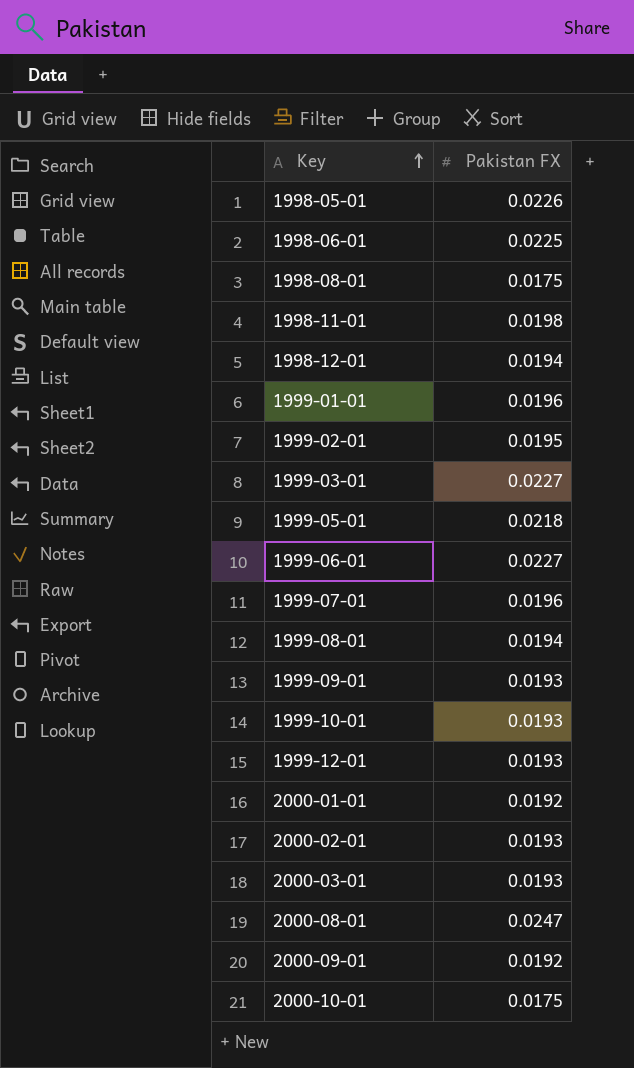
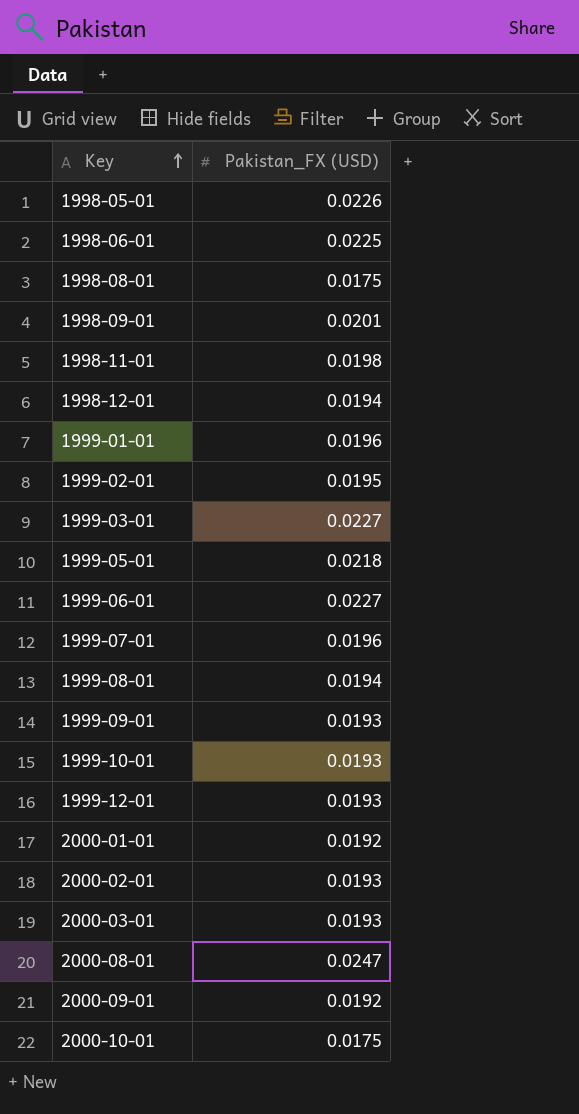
column name: Pakistan FX -> Pakistan_FX (USD)
row 1998-09-01: none -> 0.0201

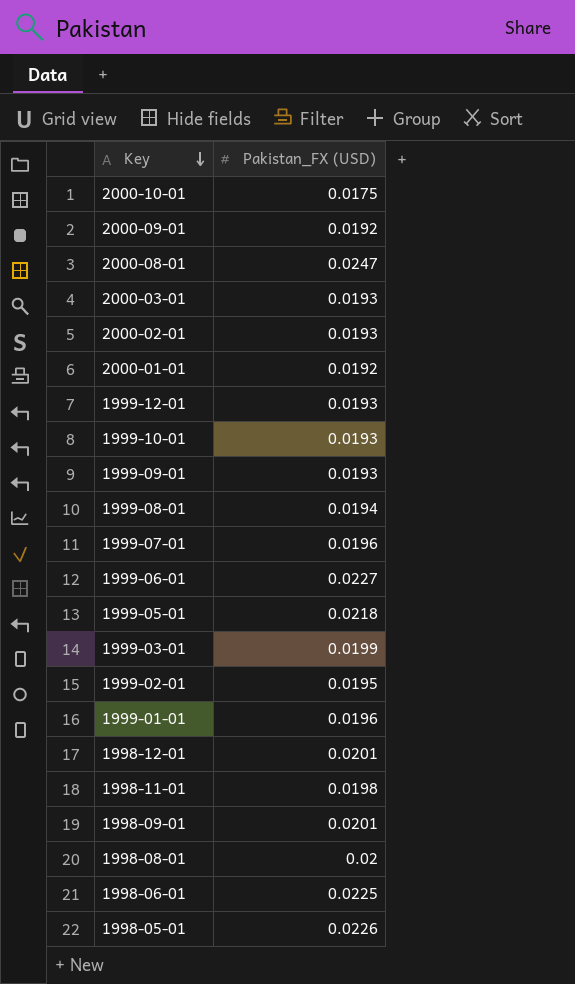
row order: Key ascending -> Key descending
1999-03-01 | Pakistan_FX (USD): 0.0227 -> 0.0199
1998-12-01 | Pakistan_FX (USD): 0.0194 -> 0.0201
1998-08-01 | Pakistan_FX (USD): 0.0175 -> 0.02

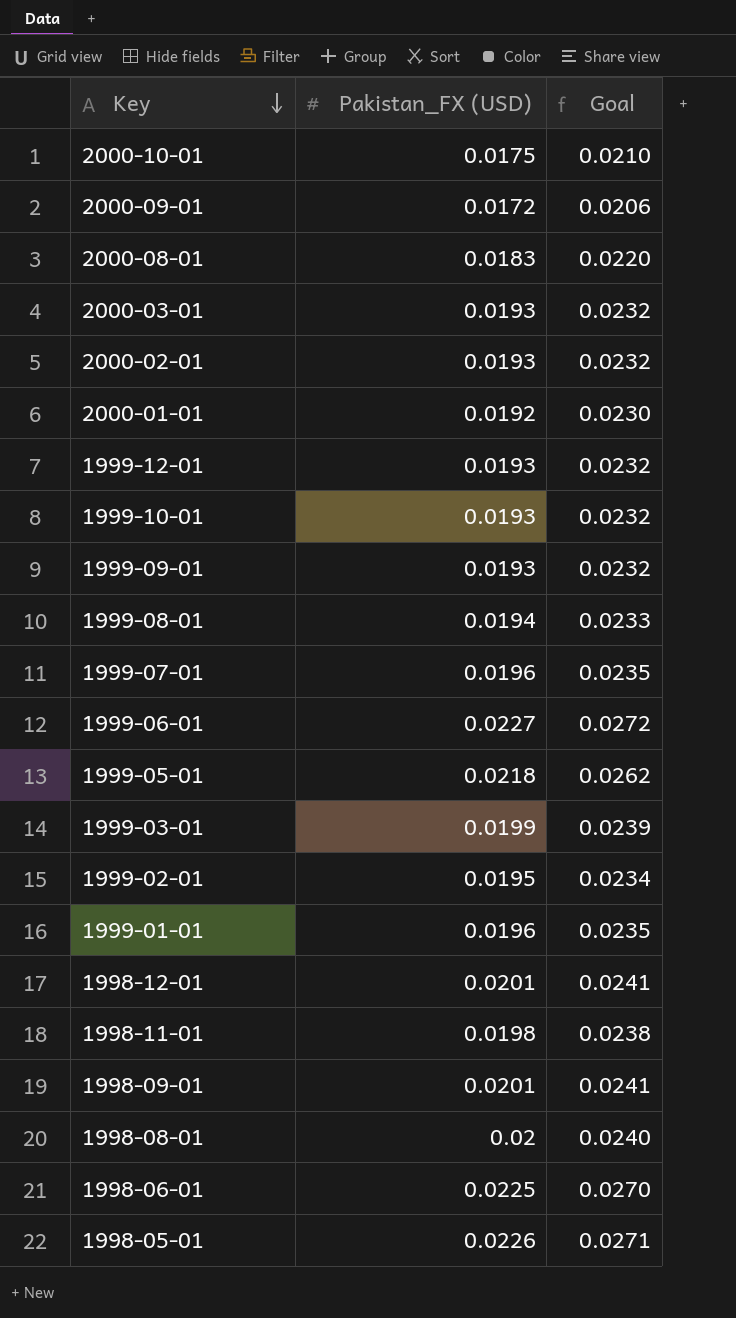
column Goal | formula: none -> [Pakistan_FX (USD)] * 1.2
2000-09-01 | Pakistan_FX (USD): 0.0192 -> 0.0172
2000-08-01 | Pakistan_FX (USD): 0.0247 -> 0.0183

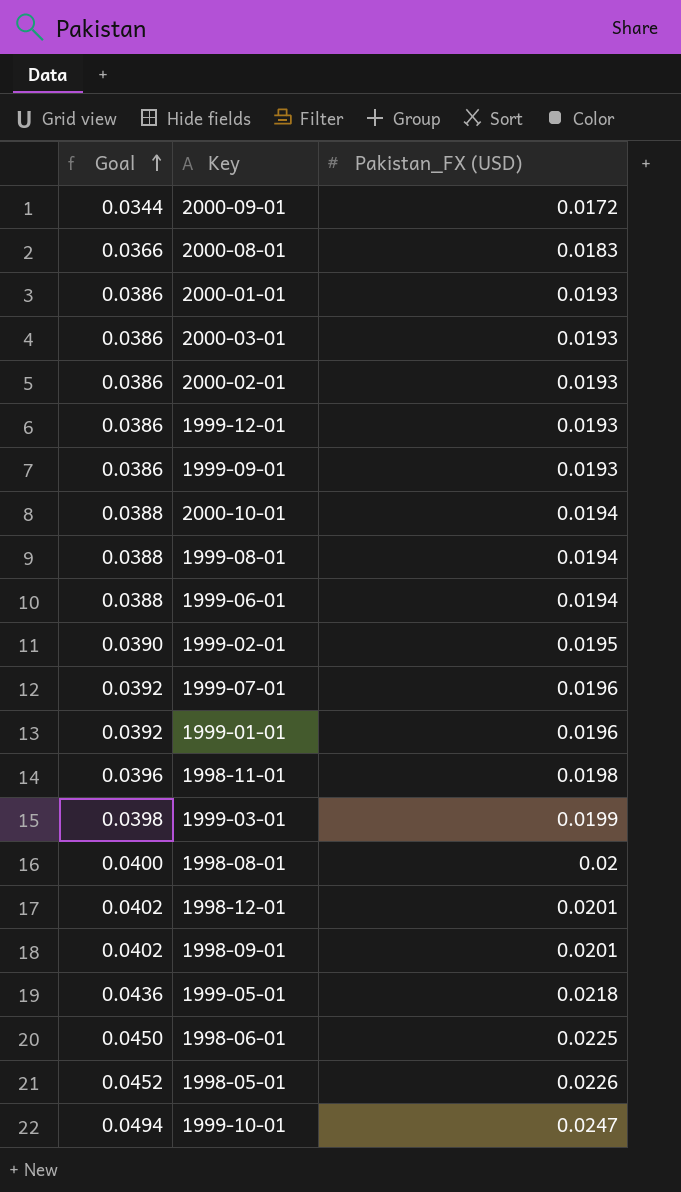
row order: Key descending -> Goal ascending
column Goal | formula: [Pakistan_FX (USD)] * 1.2 -> [Pakistan_FX (USD)] * 2
column Goal | position: 3 -> 1
2000-01-01 | Pakistan_FX (USD): 0.0192 -> 0.0193
2000-10-01 | Pakistan_FX (USD): 0.0175 -> 0.0194
1999-06-01 | Pakistan_FX (USD): 0.0227 -> 0.0194
1999-10-01 | Pakistan_FX (USD): 0.0193 -> 0.0247

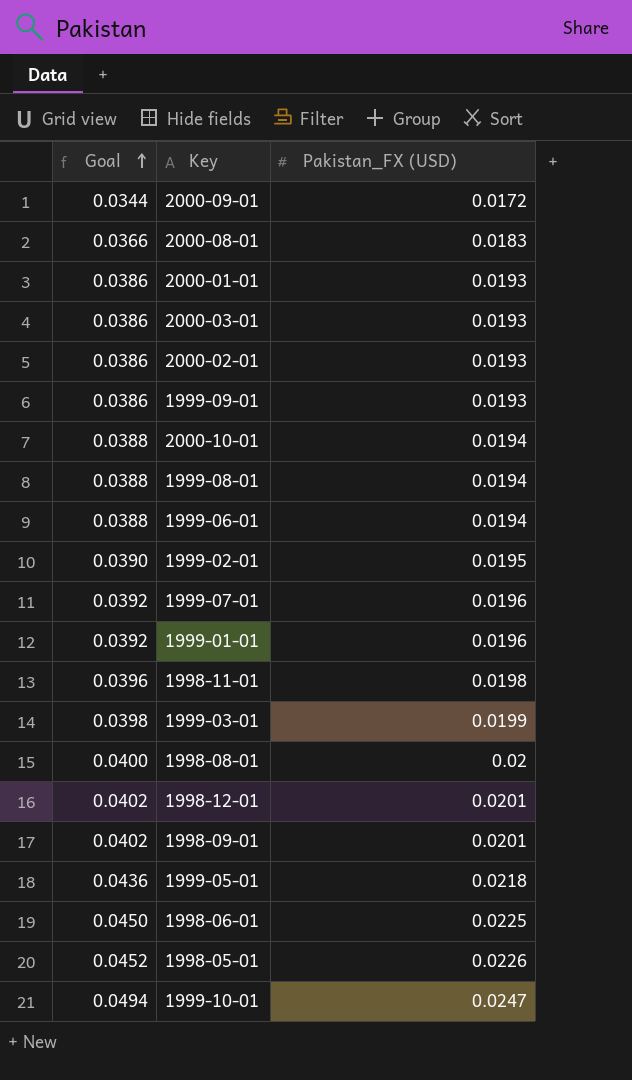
row 1999-12-01: 0.0386 | 0.0193 -> none

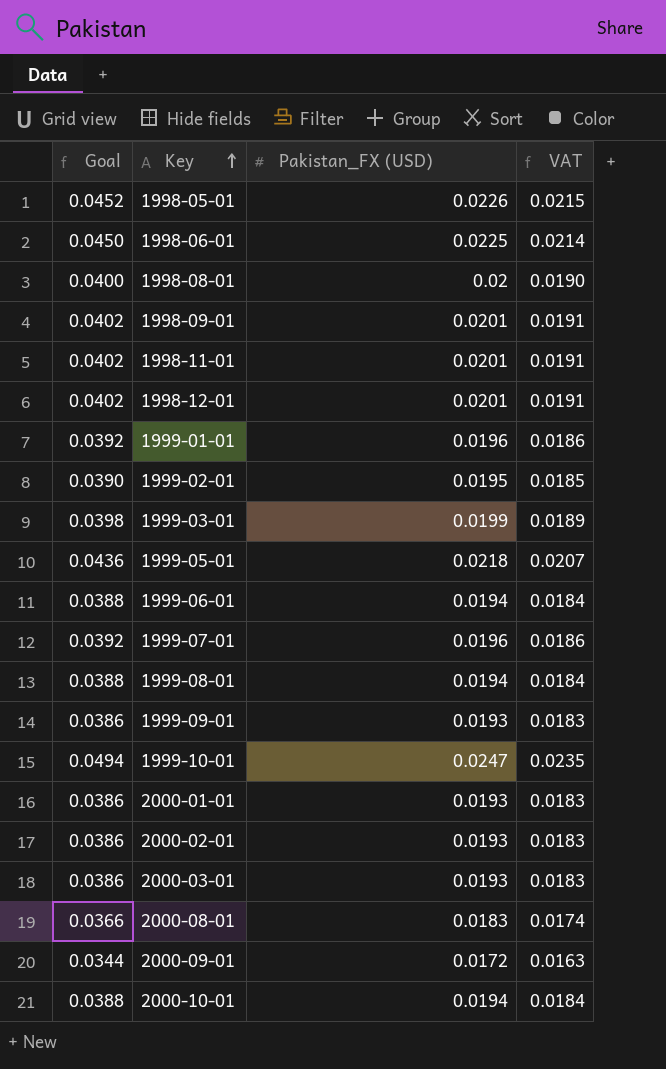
row order: Goal ascending -> Key ascending
column VAT | formula: none -> [Pakistan_FX (USD)] * 0.95
1998-11-01 | Goal: 0.0396 -> 0.0402
1998-11-01 | Pakistan_FX (USD): 0.0198 -> 0.0201

